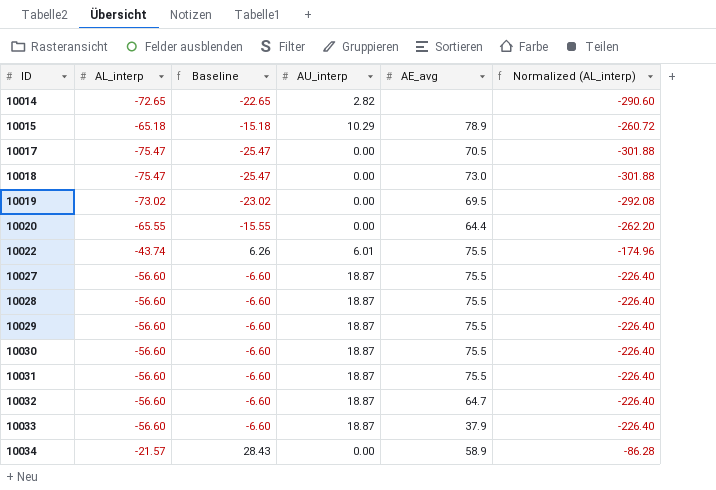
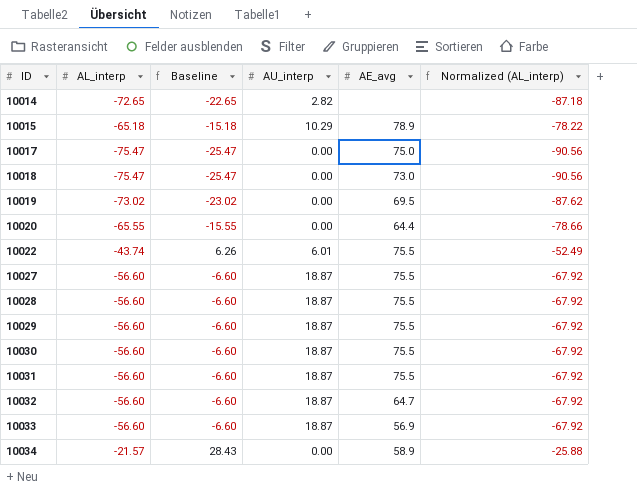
column Normalized (AL_interp) | formula: [AL_interp] * 4 -> [AL_interp] * 1.2
10017 | AE_avg: 70.5 -> 75.0
10033 | AE_avg: 37.9 -> 56.9

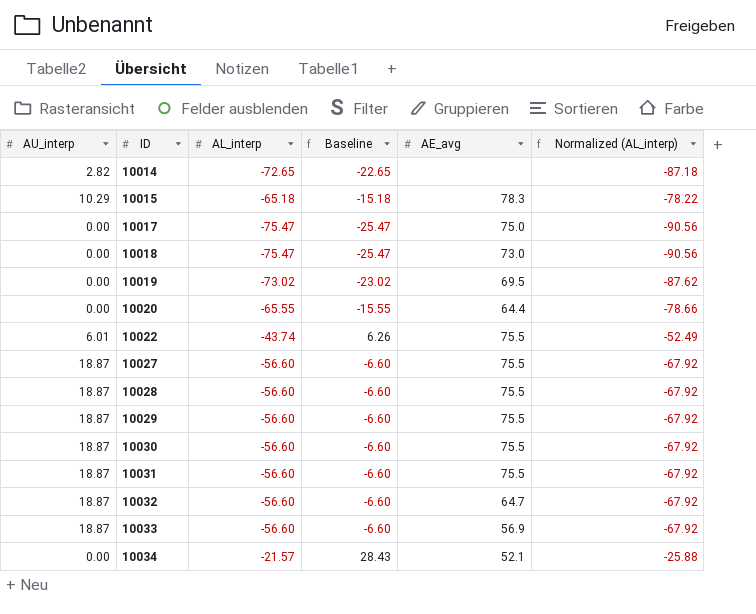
column AU_interp | position: 4 -> 1
10015 | AE_avg: 78.9 -> 78.3
10034 | AE_avg: 58.9 -> 52.1

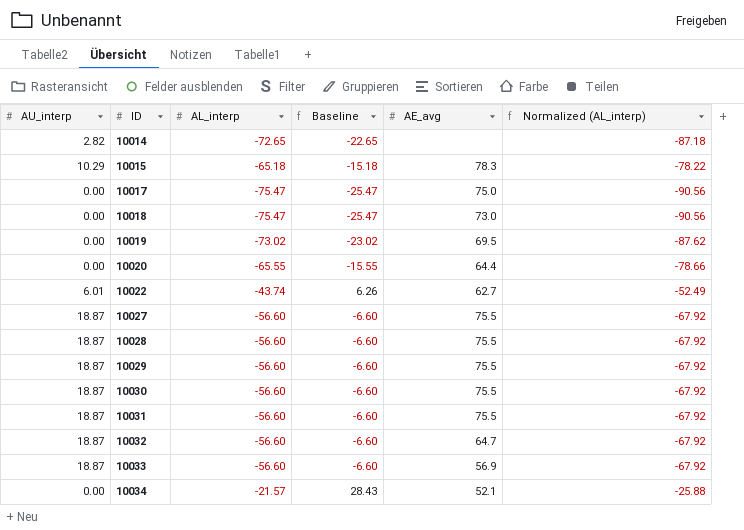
10022 | AE_avg: 75.5 -> 62.7

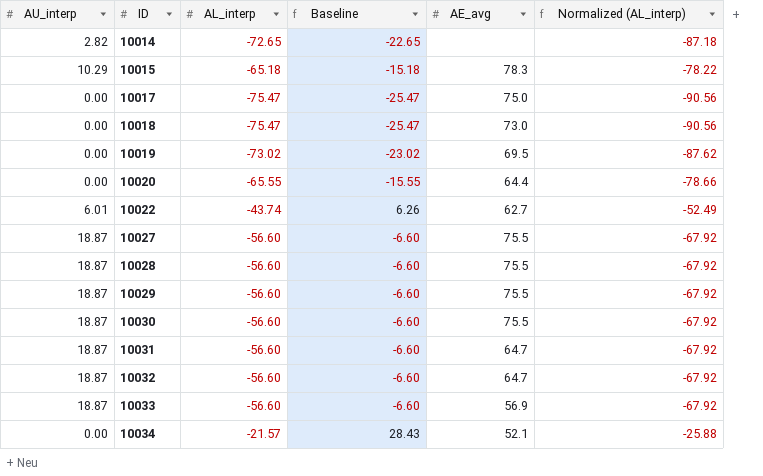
10031 | AE_avg: 75.5 -> 64.7

